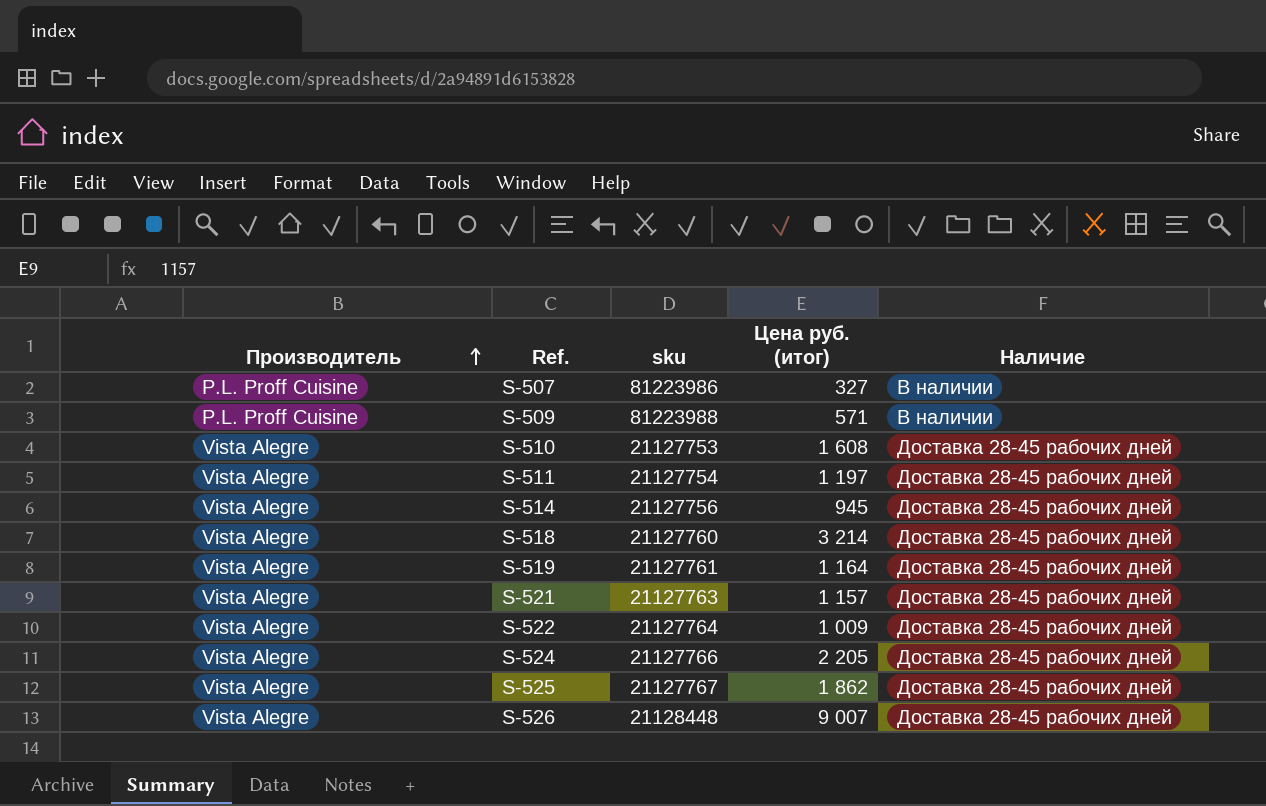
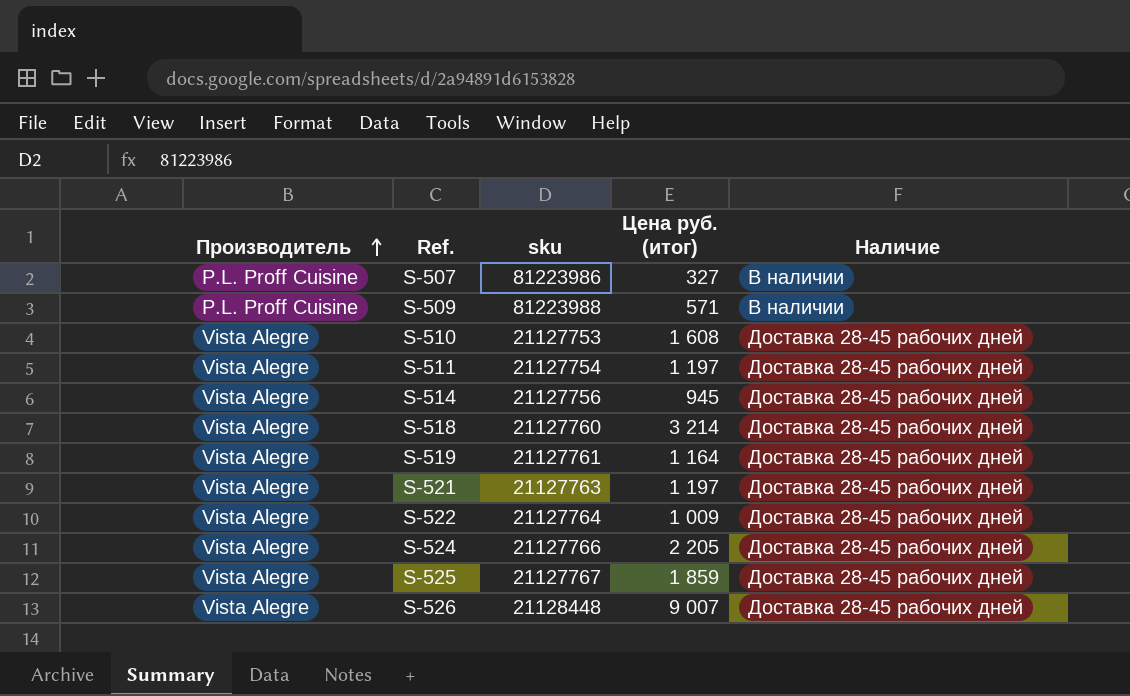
S-521 | Цена руб. (итог): 1 157 -> 1 197
S-525 | Цена руб. (итог): 1 862 -> 1 859

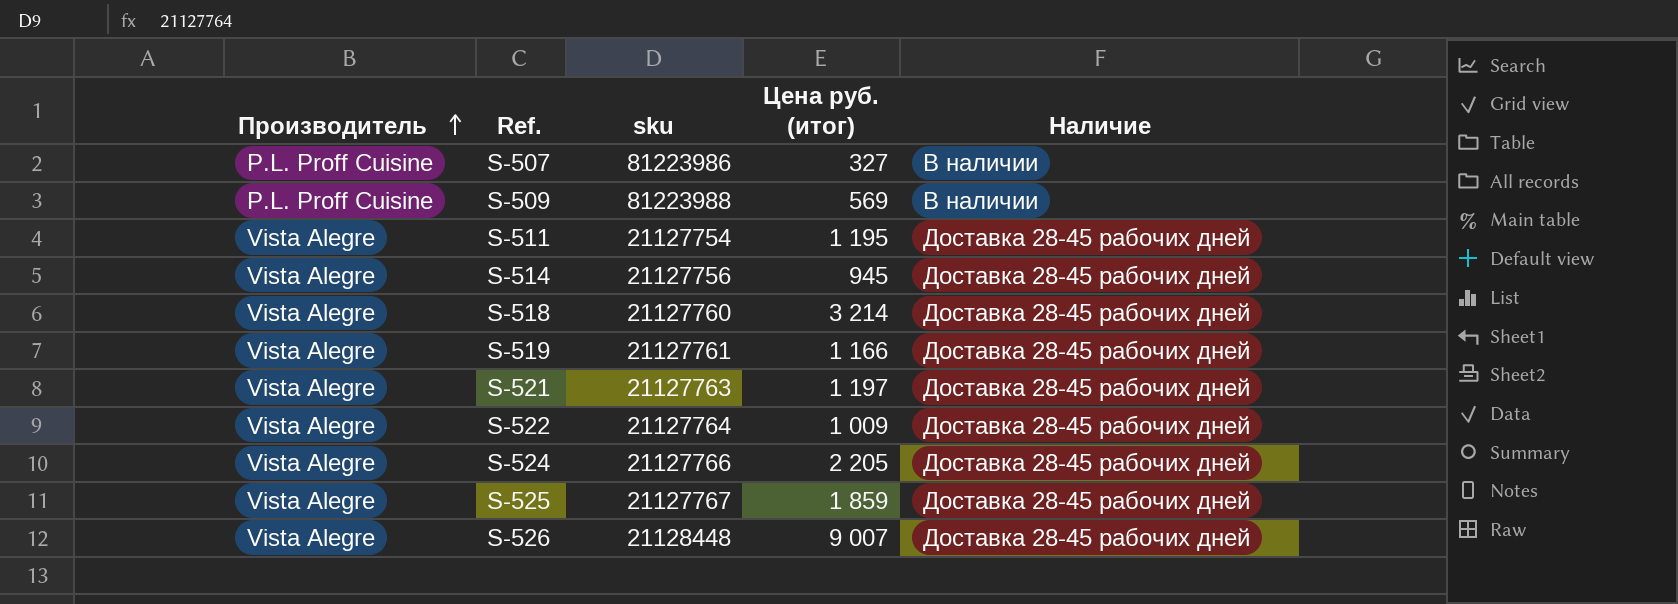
row S-510: Vista Alegre | 21127753 | 1 608 | Доставка 28-45 рабочих дней -> none
S-509 | Цена руб. (итог): 571 -> 569
S-511 | Цена руб. (итог): 1 197 -> 1 195
S-519 | Цена руб. (итог): 1 164 -> 1 166

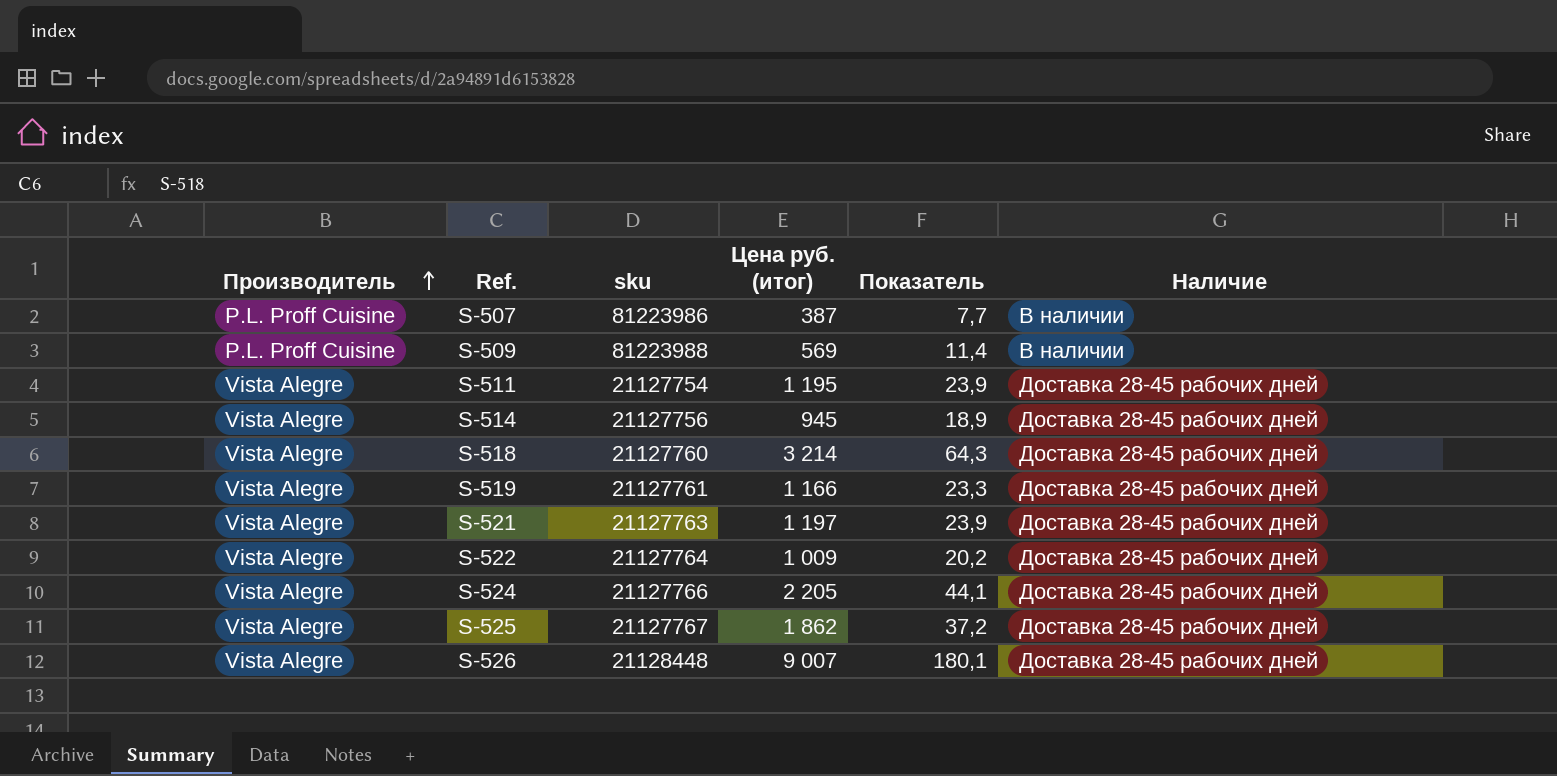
column Показатель | formula: none -> [Цена руб. (итог)] * 0,02
S-507 | Цена руб. (итог): 327 -> 387
S-525 | Цена руб. (итог): 1 859 -> 1 862

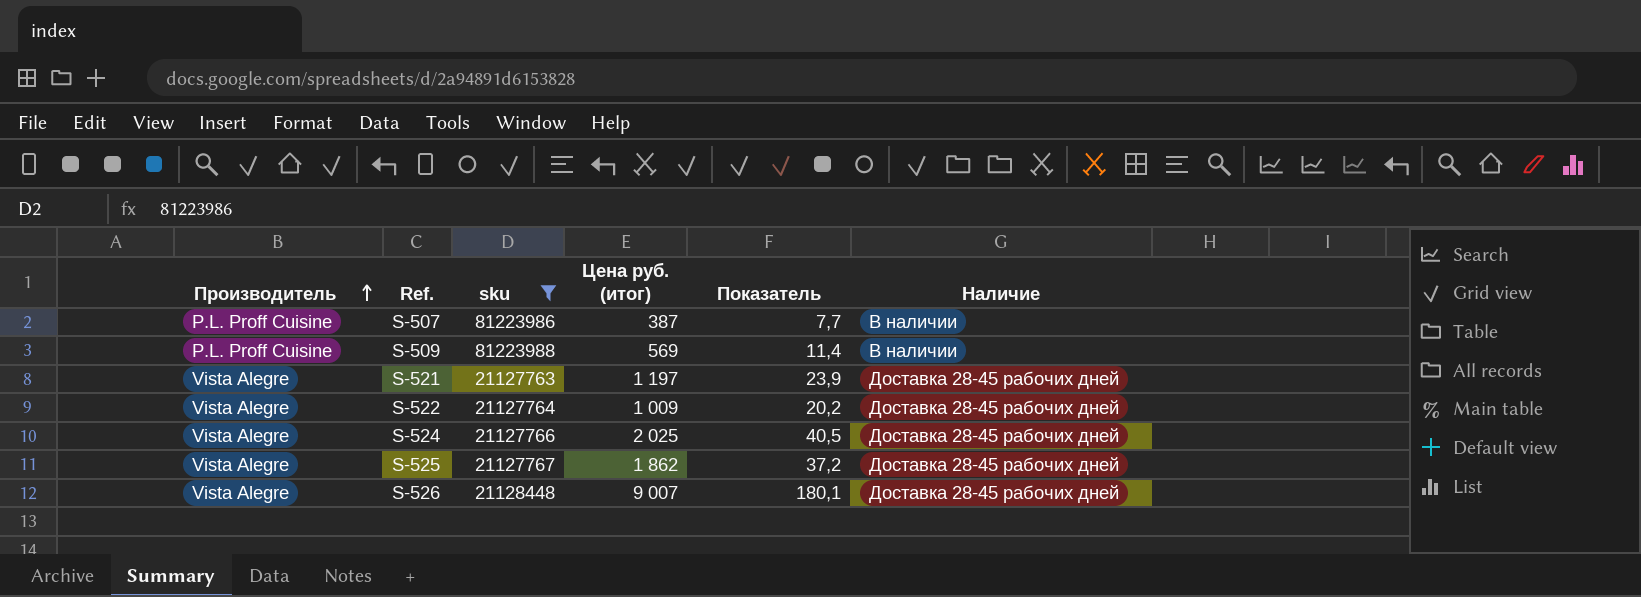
filter: none -> sku >= 21127763
S-524 | Цена руб. (итог): 2 205 -> 2 025
S-524 | Показатель: 44,1 -> 40,5

